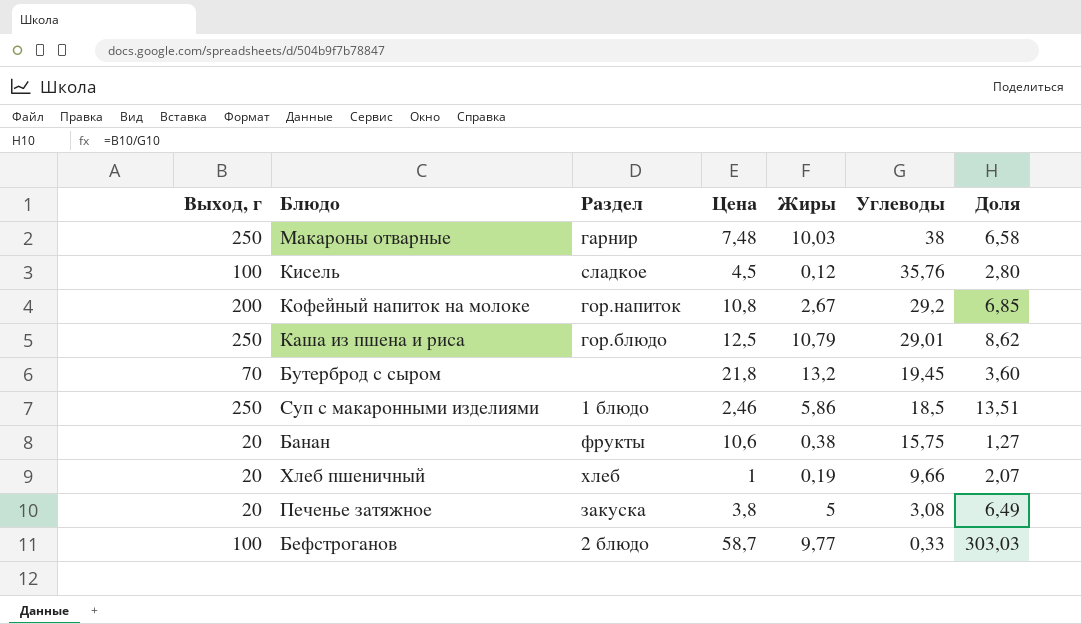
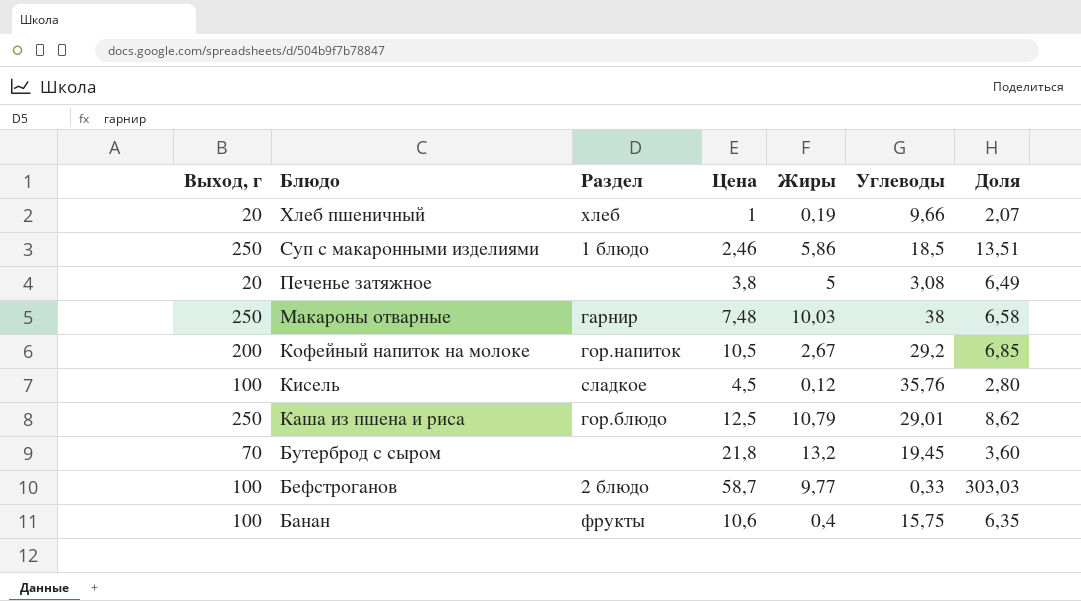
row order: Углеводы descending -> Блюдо descending
Печенье затяжное | Раздел: закуска -> none
Кофейный напиток на молоке | Цена: 10,8 -> 10,5
Банан | Выход, г: 20 -> 100
Банан | Жиры: 0,38 -> 0,4
Банан | Доля: 1,27 -> 6,35

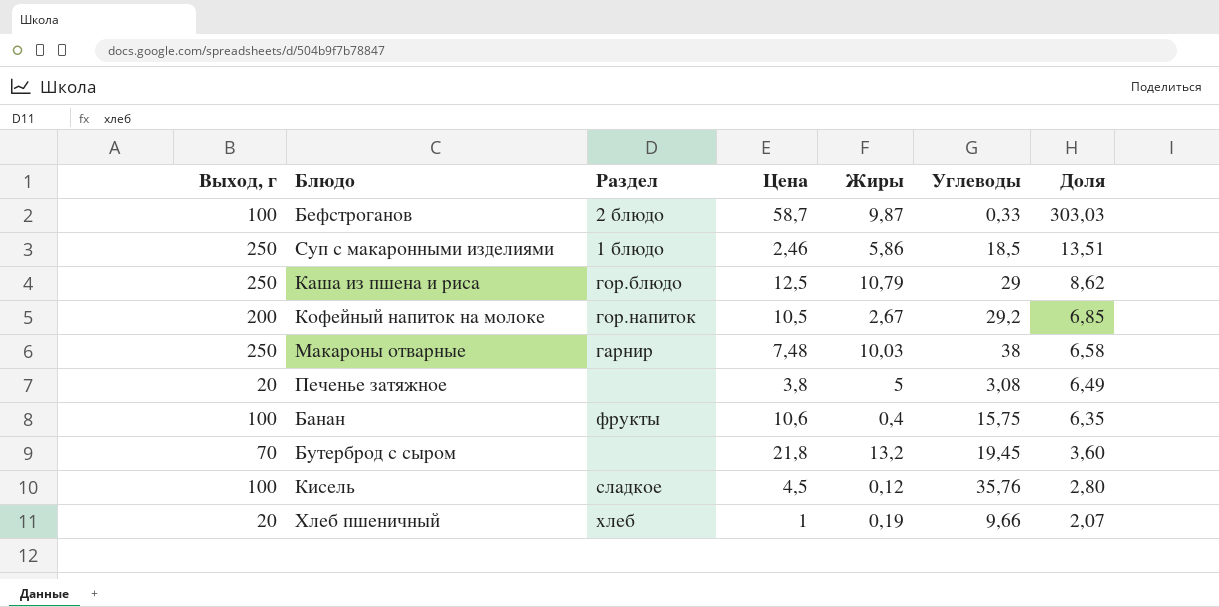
row order: Блюдо descending -> Доля descending
Бефстроганов | Жиры: 9,77 -> 9,87
Каша из пшена и риса | Углеводы: 29,01 -> 29

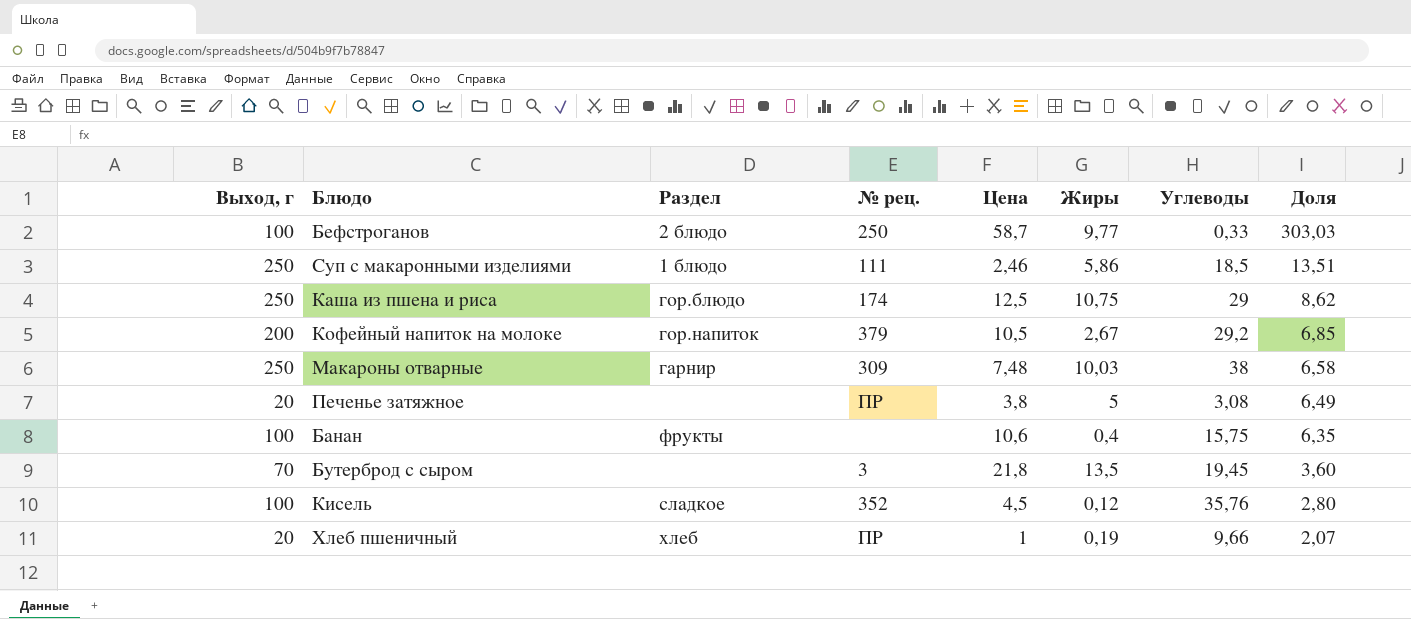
column № рец. | position: none -> 4
Бефстроганов | Жиры: 9,87 -> 9,77
Каша из пшена и риса | Жиры: 10,79 -> 10,75
Бутерброд с сыром | Жиры: 13,2 -> 13,5

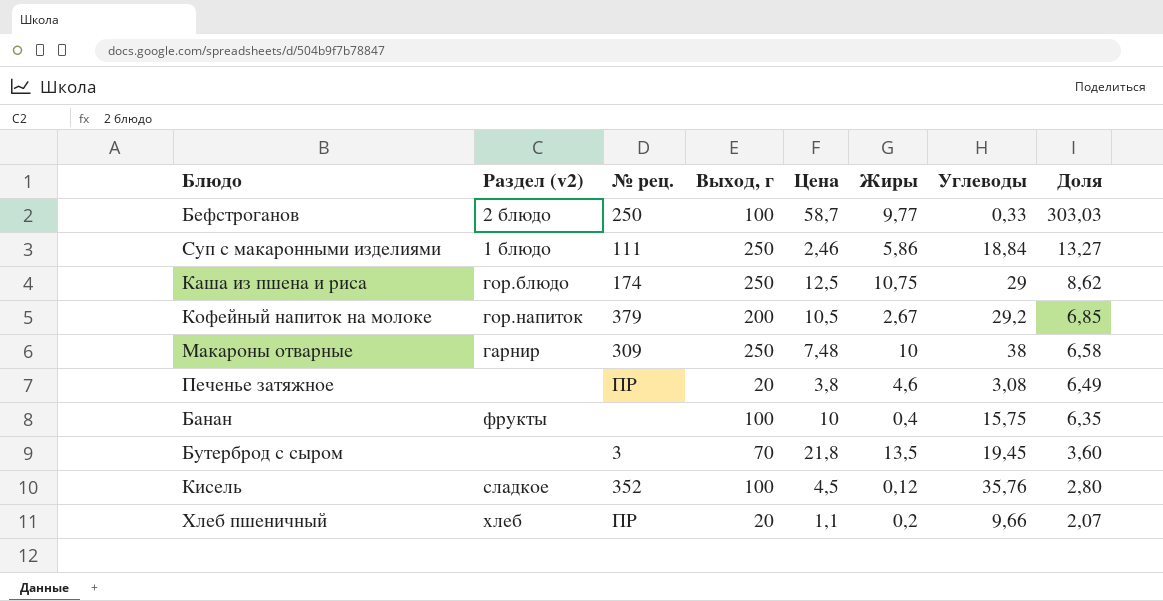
column name: Раздел -> Раздел (v2)
column Выход, г | position: 1 -> 4
Суп с макаронными изделиями | Углеводы: 18,5 -> 18,84
Суп с макаронными изделиями | Доля: 13,51 -> 13,27
Макароны отварные | Жиры: 10,03 -> 10
Печенье затяжное | Жиры: 5 -> 4,6
Банан | Цена: 10,6 -> 10
Хлеб пшеничный | Цена: 1 -> 1,1
Хлеб пшеничный | Жиры: 0,19 -> 0,2

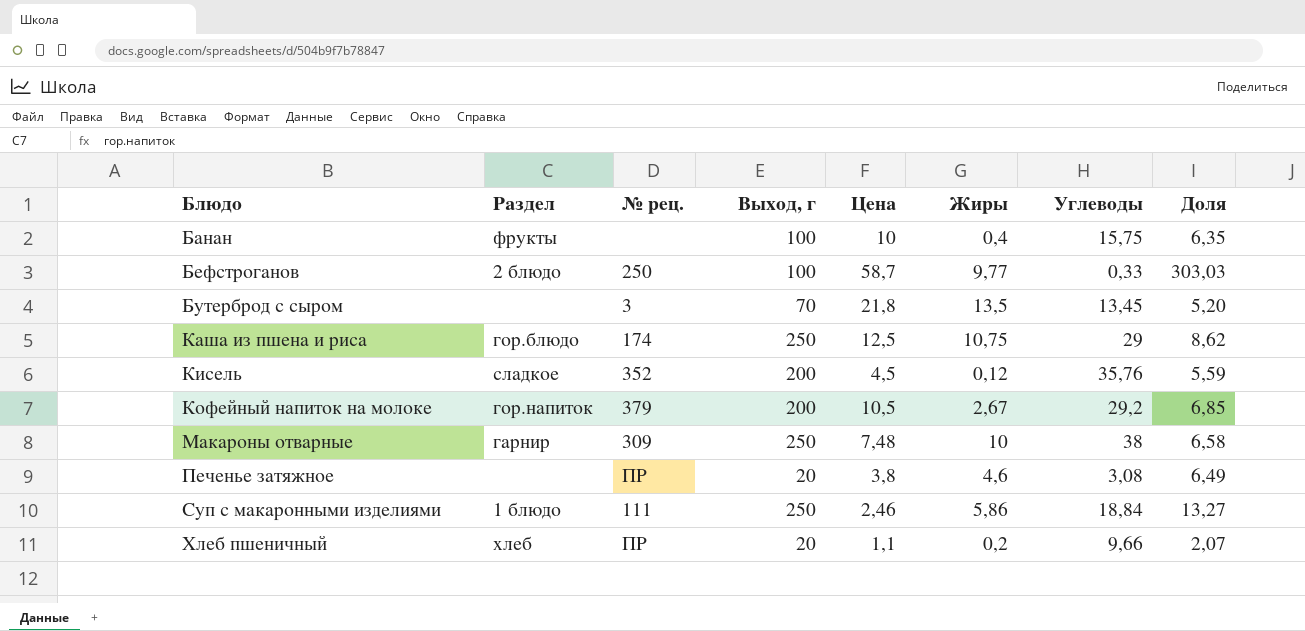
row order: Доля descending -> Блюдо ascending
column name: Раздел (v2) -> Раздел
Бутерброд с сыром | Углеводы: 19,45 -> 13,45
Бутерброд с сыром | Доля: 3,60 -> 5,20
Кисель | Выход, г: 100 -> 200
Кисель | Доля: 2,80 -> 5,59

